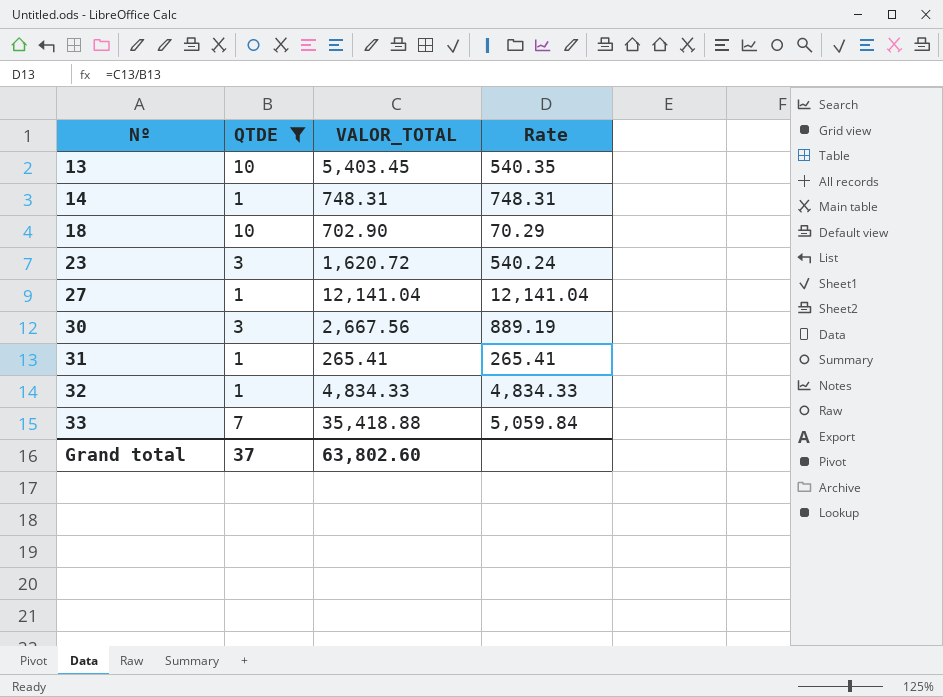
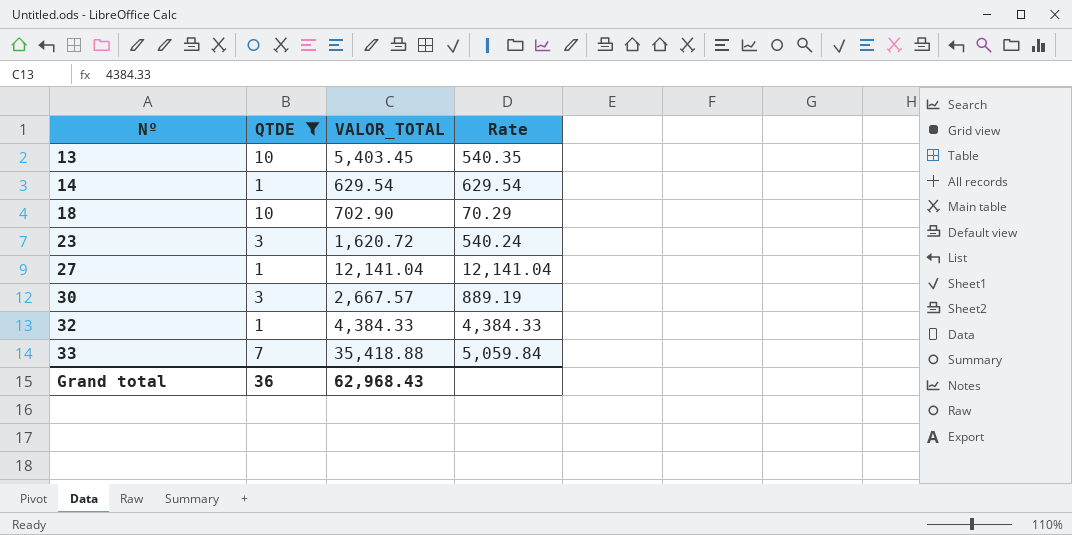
row 31: 1 | 265.41 | 265.41 -> none
14 | VALOR_TOTAL: 748.31 -> 629.54
14 | Rate: 748.31 -> 629.54
30 | VALOR_TOTAL: 2,667.56 -> 2,667.57
32 | VALOR_TOTAL: 4,834.33 -> 4,384.33
32 | Rate: 4,834.33 -> 4,384.33
Grand total | QTDE: 37 -> 36
Grand total | VALOR_TOTAL: 63,802.60 -> 62,968.43

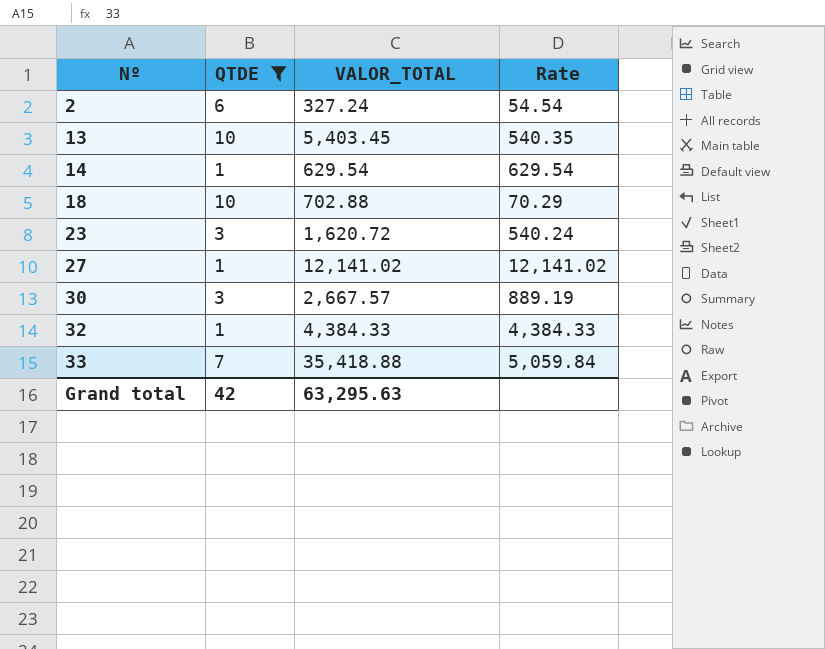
row 2: none -> 6 | 327.24 | 54.54
18 | VALOR_TOTAL: 702.90 -> 702.88
27 | VALOR_TOTAL: 12,141.04 -> 12,141.02
27 | Rate: 12,141.04 -> 12,141.02
Grand total | QTDE: 36 -> 42
Grand total | VALOR_TOTAL: 62,968.43 -> 63,295.63

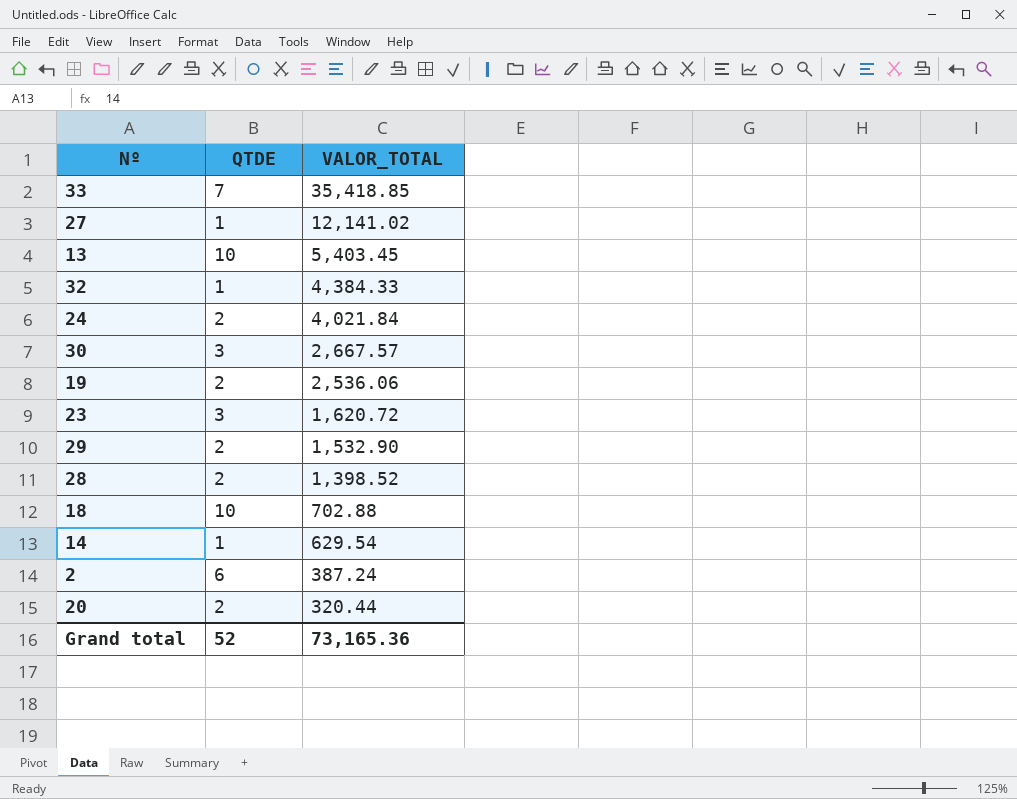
filter: QTDE != 2 -> none
row order: Nº ascending -> VALOR_TOTAL descending
column Rate | formula: [VALOR_TOTAL] / [QTDE] -> none
33 | VALOR_TOTAL: 35,418.88 -> 35,418.85
2 | VALOR_TOTAL: 327.24 -> 387.24
Grand total | QTDE: 42 -> 52
Grand total | VALOR_TOTAL: 63,295.63 -> 73,165.36

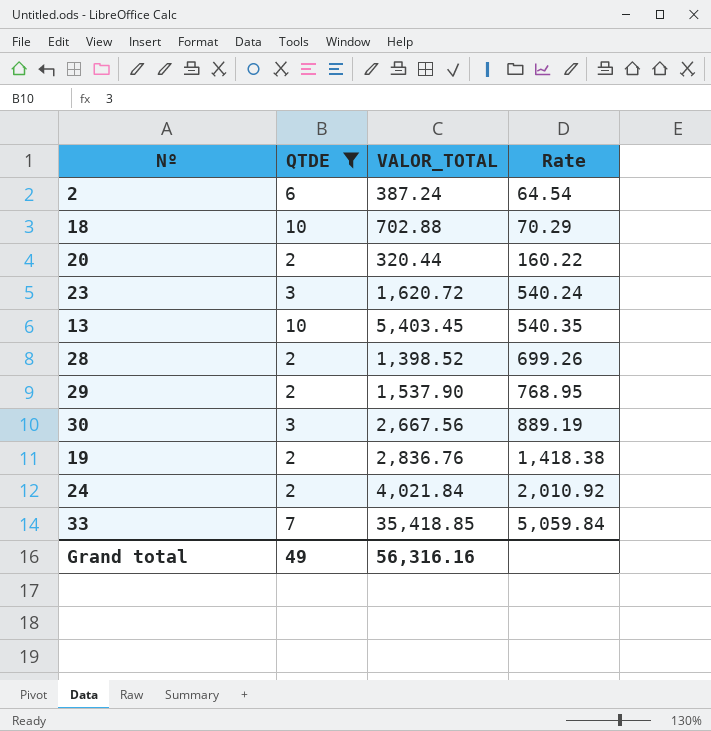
filter: none -> QTDE != 1
row order: VALOR_TOTAL descending -> Rate ascending
column Rate | formula: none -> [VALOR_TOTAL] / [QTDE]
29 | VALOR_TOTAL: 1,532.90 -> 1,537.90
30 | VALOR_TOTAL: 2,667.57 -> 2,667.56
19 | VALOR_TOTAL: 2,536.06 -> 2,836.76
Grand total | QTDE: 52 -> 49
Grand total | VALOR_TOTAL: 73,165.36 -> 56,316.16

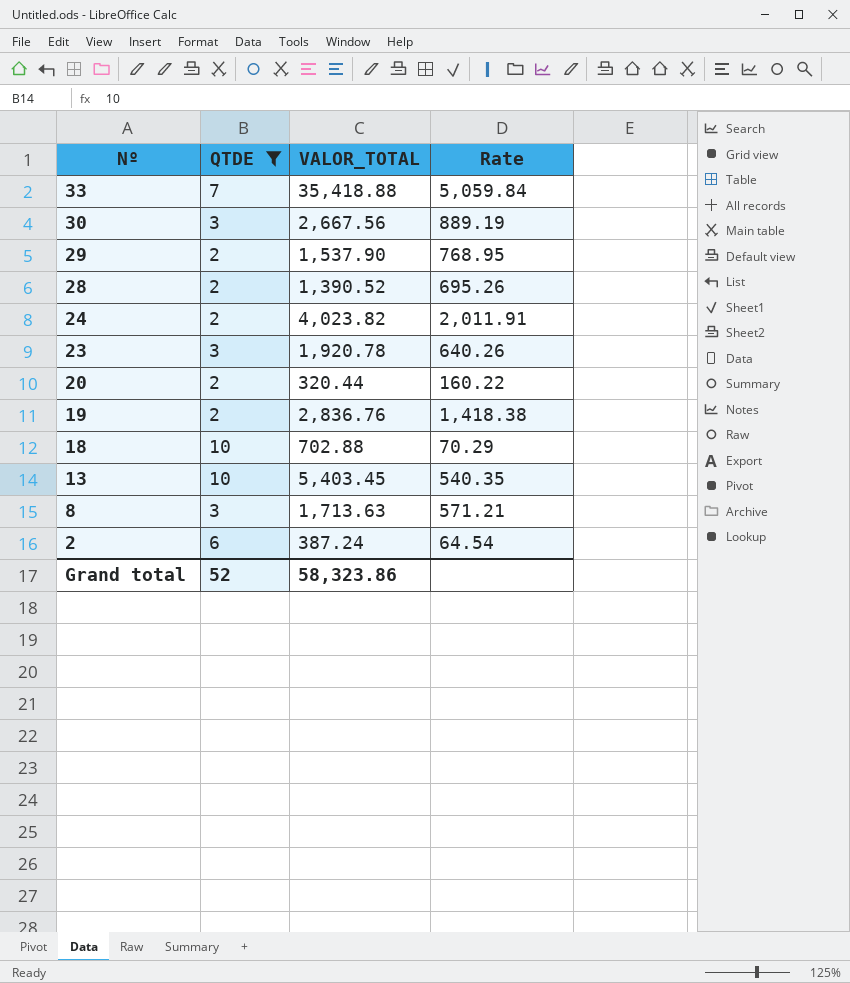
row order: Rate ascending -> Nº descending
33 | VALOR_TOTAL: 35,418.85 -> 35,418.88
28 | VALOR_TOTAL: 1,398.52 -> 1,390.52
28 | Rate: 699.26 -> 695.26
24 | VALOR_TOTAL: 4,021.84 -> 4,023.82
24 | Rate: 2,010.92 -> 2,011.91
23 | VALOR_TOTAL: 1,620.72 -> 1,920.78
23 | Rate: 540.24 -> 640.26
row 8: none -> 3 | 1,713.63 | 571.21
Grand total | QTDE: 49 -> 52
Grand total | VALOR_TOTAL: 56,316.16 -> 58,323.86

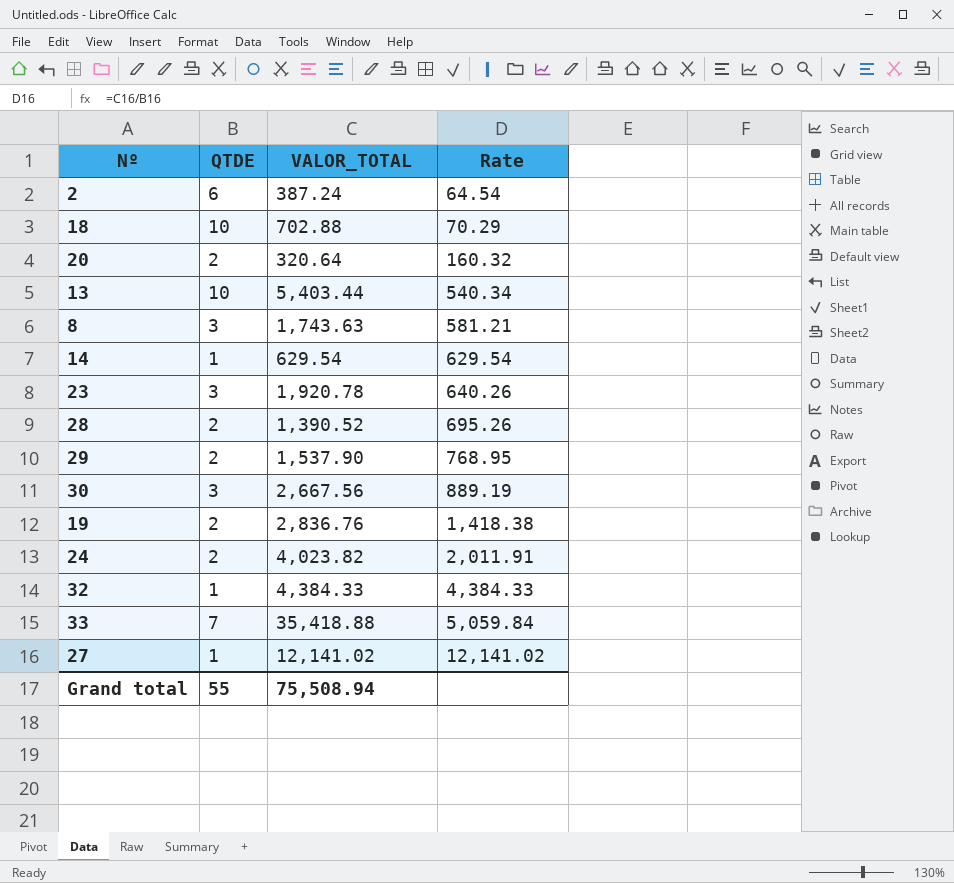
filter: QTDE != 1 -> none
row order: Nº descending -> Rate ascending
20 | VALOR_TOTAL: 320.44 -> 320.64
20 | Rate: 160.22 -> 160.32
13 | VALOR_TOTAL: 5,403.45 -> 5,403.44
13 | Rate: 540.35 -> 540.34
8 | VALOR_TOTAL: 1,713.63 -> 1,743.63
8 | Rate: 571.21 -> 581.21
Grand total | QTDE: 52 -> 55
Grand total | VALOR_TOTAL: 58,323.86 -> 75,508.94

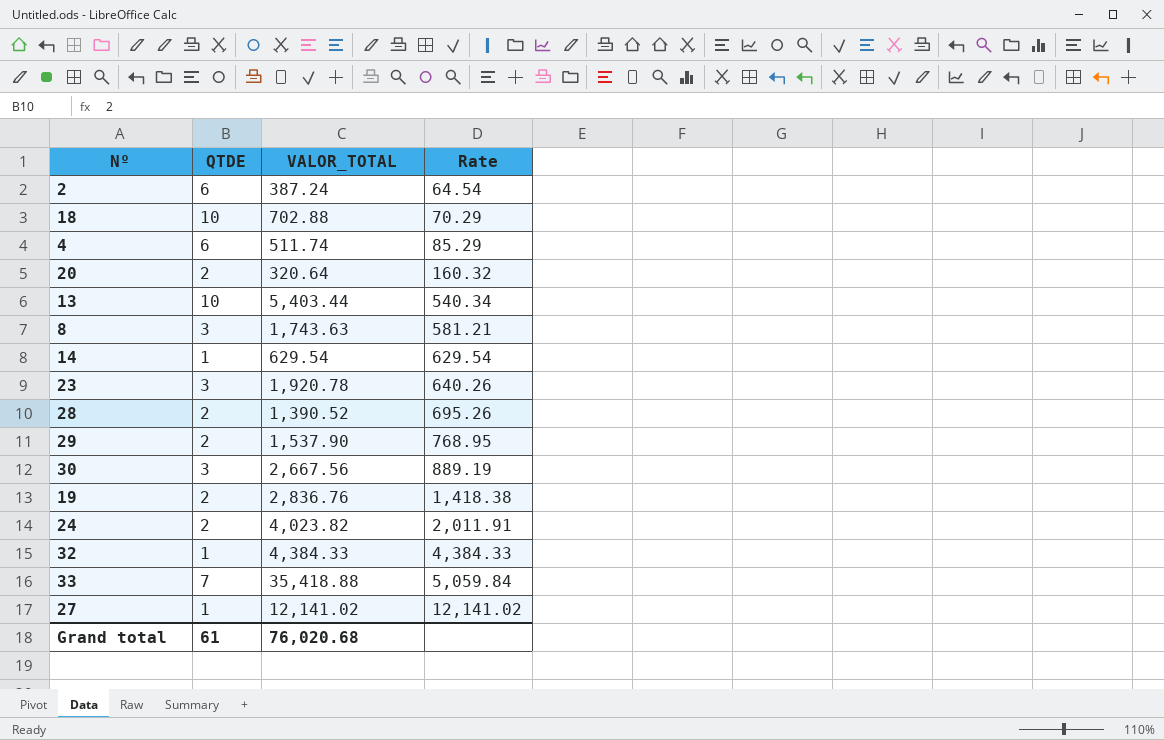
row 4: none -> 6 | 511.74 | 85.29
Grand total | QTDE: 55 -> 61
Grand total | VALOR_TOTAL: 75,508.94 -> 76,020.68

